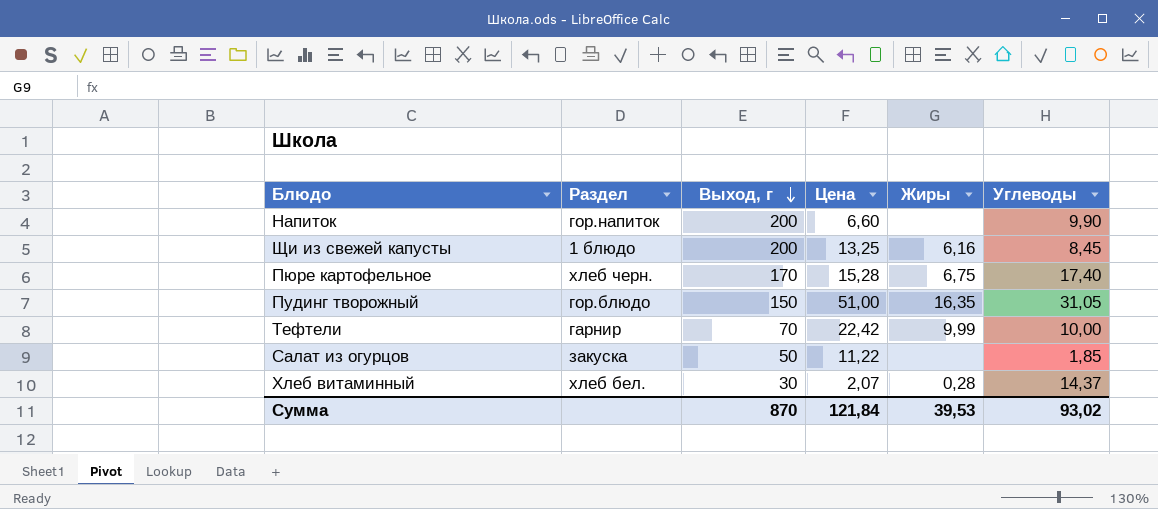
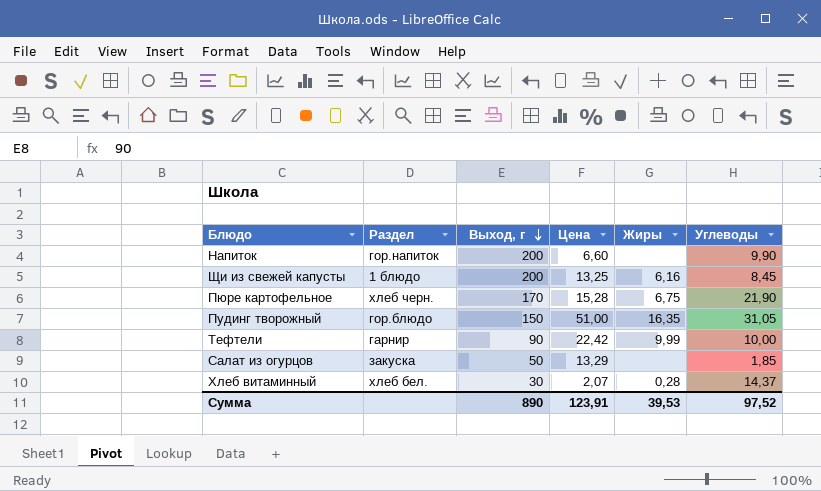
Пюре картофельное | Углеводы: 17,40 -> 21,90
Тефтели | Выход, г: 70 -> 90
Салат из огурцов | Цена: 11,22 -> 13,29
Сумма | Выход, г: 870 -> 890
Сумма | Цена: 121,84 -> 123,91
Сумма | Углеводы: 93,02 -> 97,52

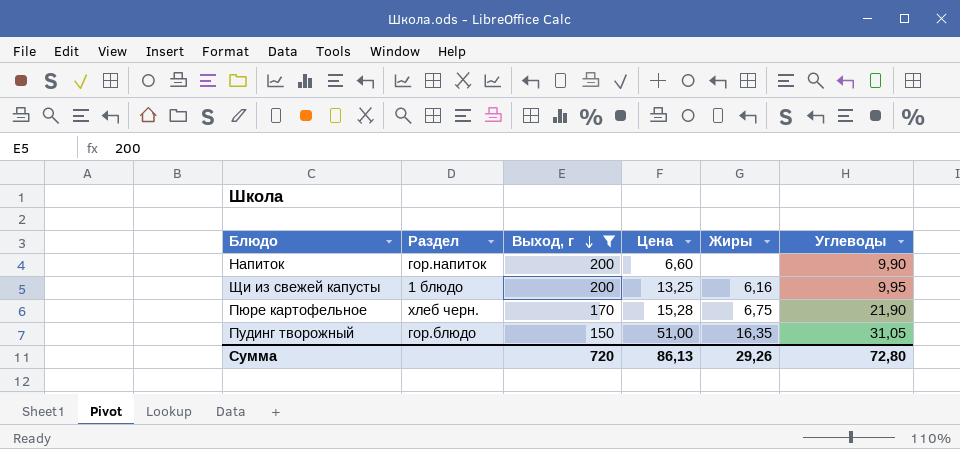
filter: none -> Выход, г >= 150
Щи из свежей капусты | Углеводы: 8,45 -> 9,95
Сумма | Выход, г: 890 -> 720
Сумма | Цена: 123,91 -> 86,13
Сумма | Жиры: 39,53 -> 29,26
Сумма | Углеводы: 97,52 -> 72,80

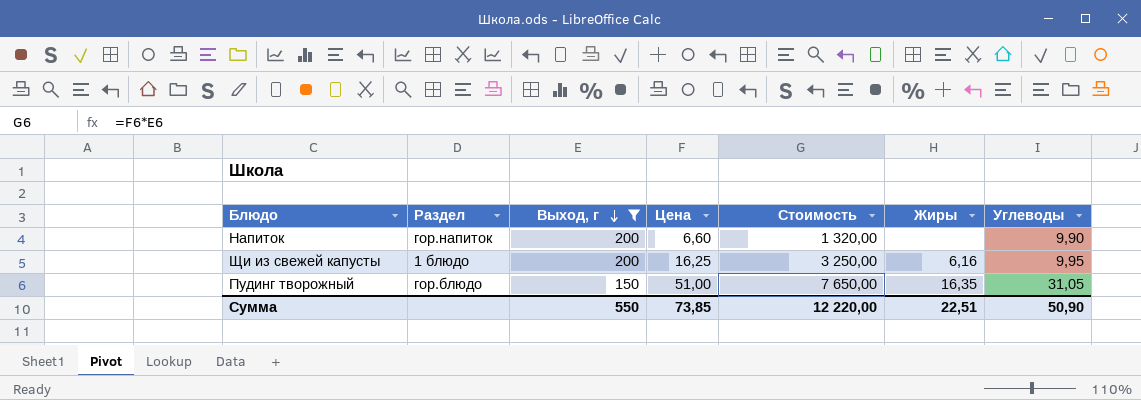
column Стоимость | formula: none -> [Выход, г] * [Цена]
row Пюре картофельное: хлеб черн. | 170 | 15,28 | 6,75 | 21,90 -> none
Щи из свежей капусты | Цена: 13,25 -> 16,25
Сумма | Выход, г: 720 -> 550
Сумма | Цена: 86,13 -> 73,85
Сумма | Жиры: 29,26 -> 22,51
Сумма | Углеводы: 72,80 -> 50,90

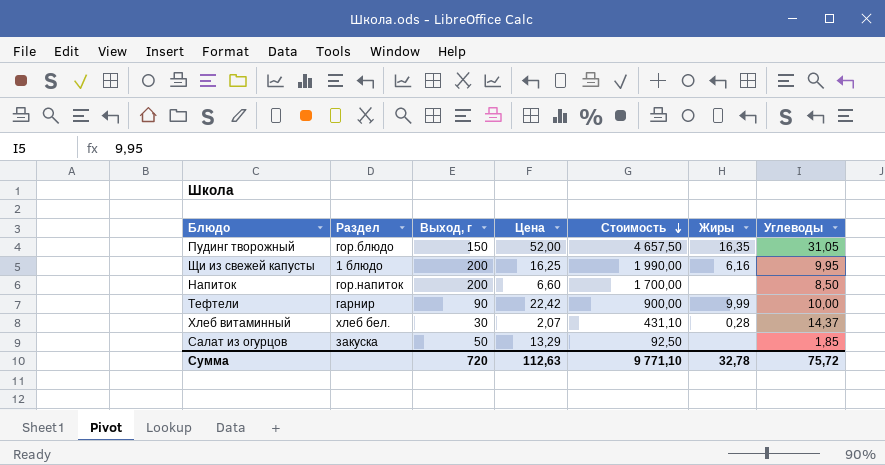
filter: Выход, г >= 150 -> none
row order: Выход, г descending -> Стоимость descending
column Стоимость | formula: [Выход, г] * [Цена] -> [Выход, г] * [Углеводы]
Пудинг творожный | Цена: 51,00 -> 52,00
Напиток | Углеводы: 9,90 -> 8,50
Сумма | Выход, г: 550 -> 720
Сумма | Цена: 73,85 -> 112,63
Сумма | Стоимость: 12 220,00 -> 9 771,10
Сумма | Жиры: 22,51 -> 32,78
Сумма | Углеводы: 50,90 -> 75,72

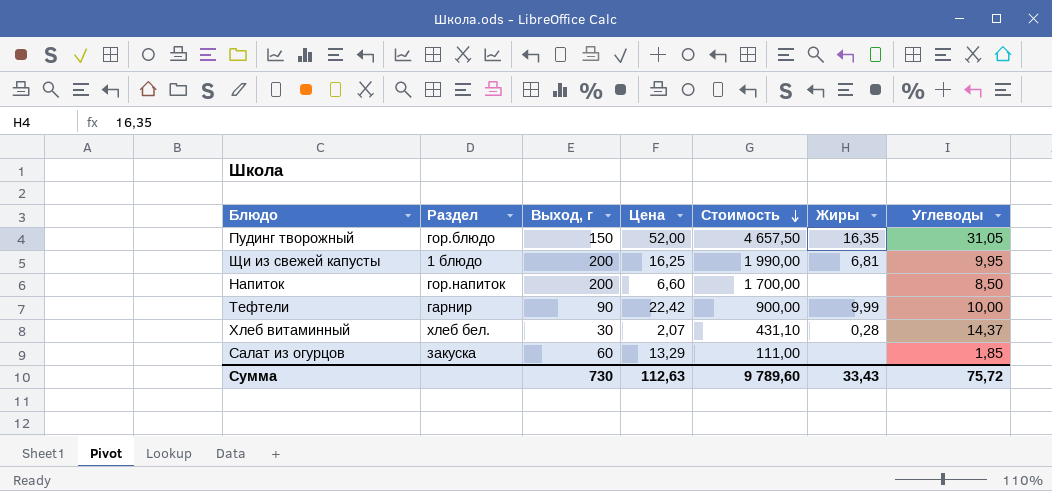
Щи из свежей капусты | Жиры: 6,16 -> 6,81
Салат из огурцов | Выход, г: 50 -> 60
Салат из огурцов | Стоимость: 92,50 -> 111,00
Сумма | Выход, г: 720 -> 730
Сумма | Стоимость: 9 771,10 -> 9 789,60
Сумма | Жиры: 32,78 -> 33,43

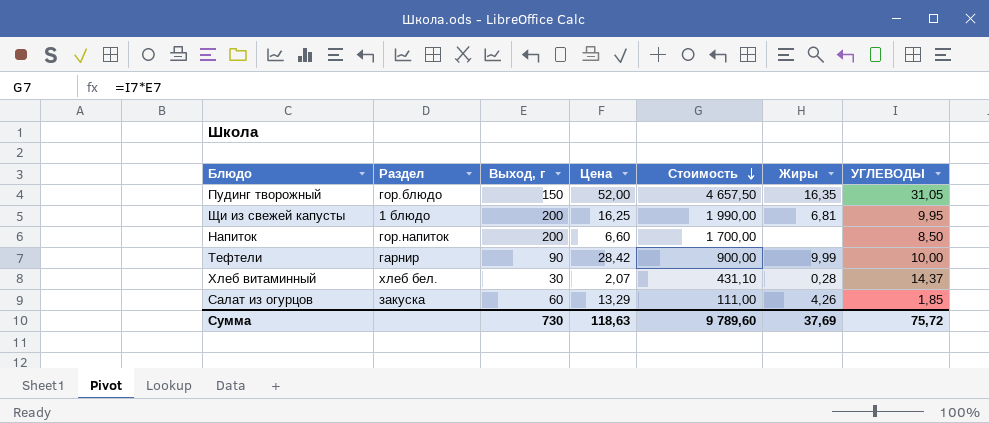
column name: Углеводы -> УГЛЕВОДЫ
Тефтели | Цена: 22,42 -> 28,42
Салат из огурцов | Жиры: none -> 4,26
Сумма | Цена: 112,63 -> 118,63
Сумма | Жиры: 33,43 -> 37,69

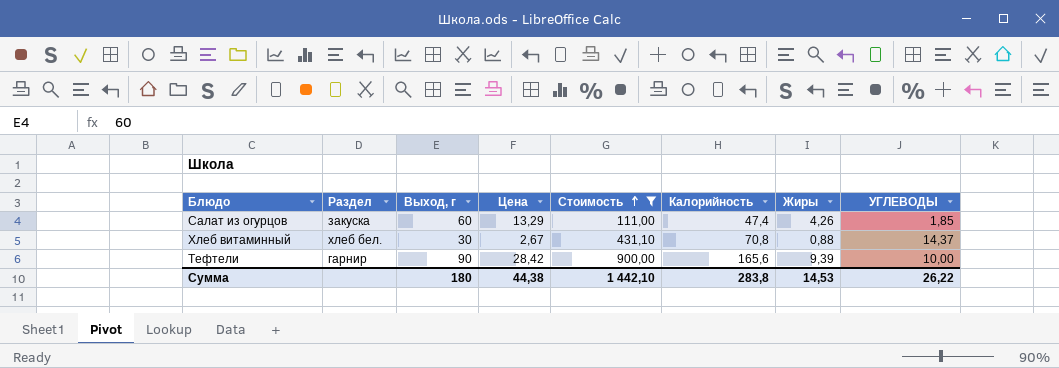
filter: none -> Стоимость <= 900,00
row order: Стоимость descending -> Стоимость ascending
column Калорийность | position: none -> 6
Хлеб витаминный | Цена: 2,07 -> 2,67
Хлеб витаминный | Жиры: 0,28 -> 0,88
Тефтели | Жиры: 9,99 -> 9,39
Сумма | Выход, г: 730 -> 180
Сумма | Цена: 118,63 -> 44,38
Сумма | Стоимость: 9 789,60 -> 1 442,10
Сумма | Жиры: 37,69 -> 14,53
Сумма | УГЛЕВОДЫ: 75,72 -> 26,22

